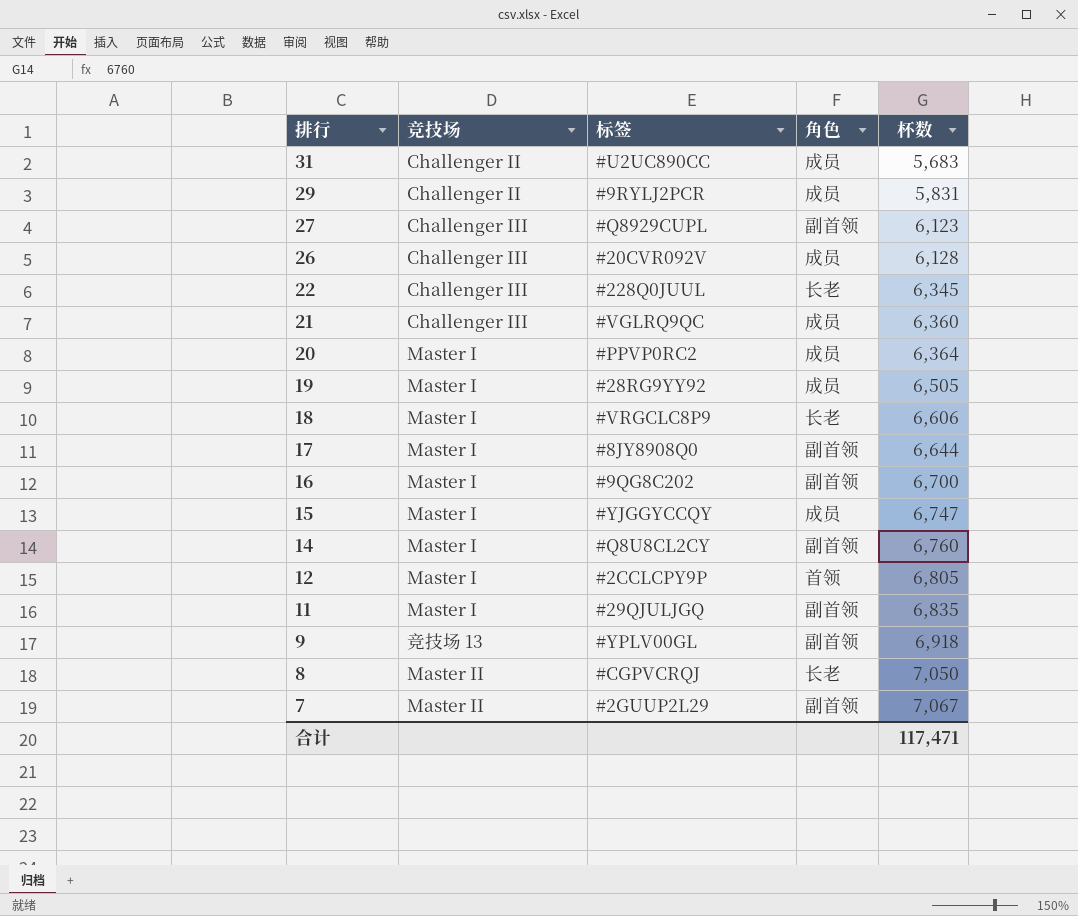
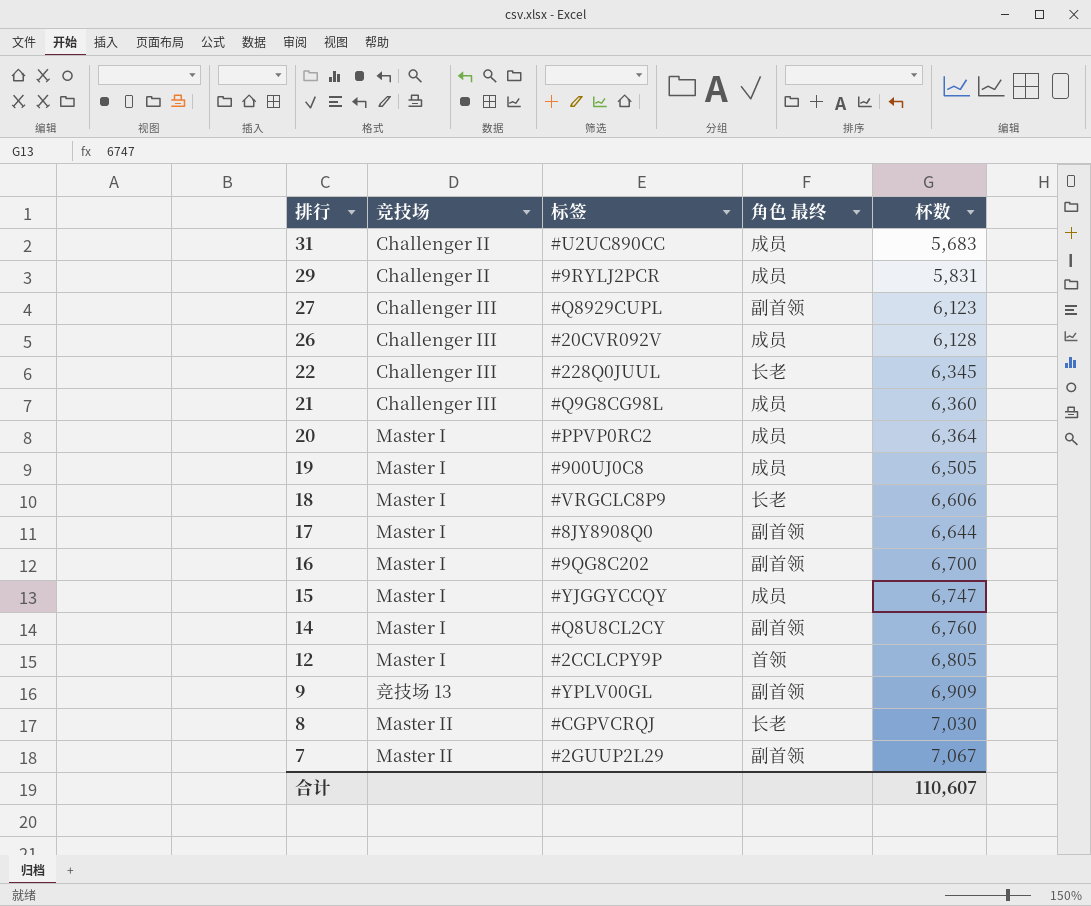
column name: 角色 -> 角色 最终
row 11: Master I | #29QJULJGQ | 副首领 | 6,835 -> none
21 | 标签: #VGLRQ9QC -> #Q9G8CG98L
19 | 标签: #28RG9YY92 -> #900UJ0C8
9 | 杯数: 6,918 -> 6,909
8 | 杯数: 7,050 -> 7,030
合计 | 杯数: 117,471 -> 110,607

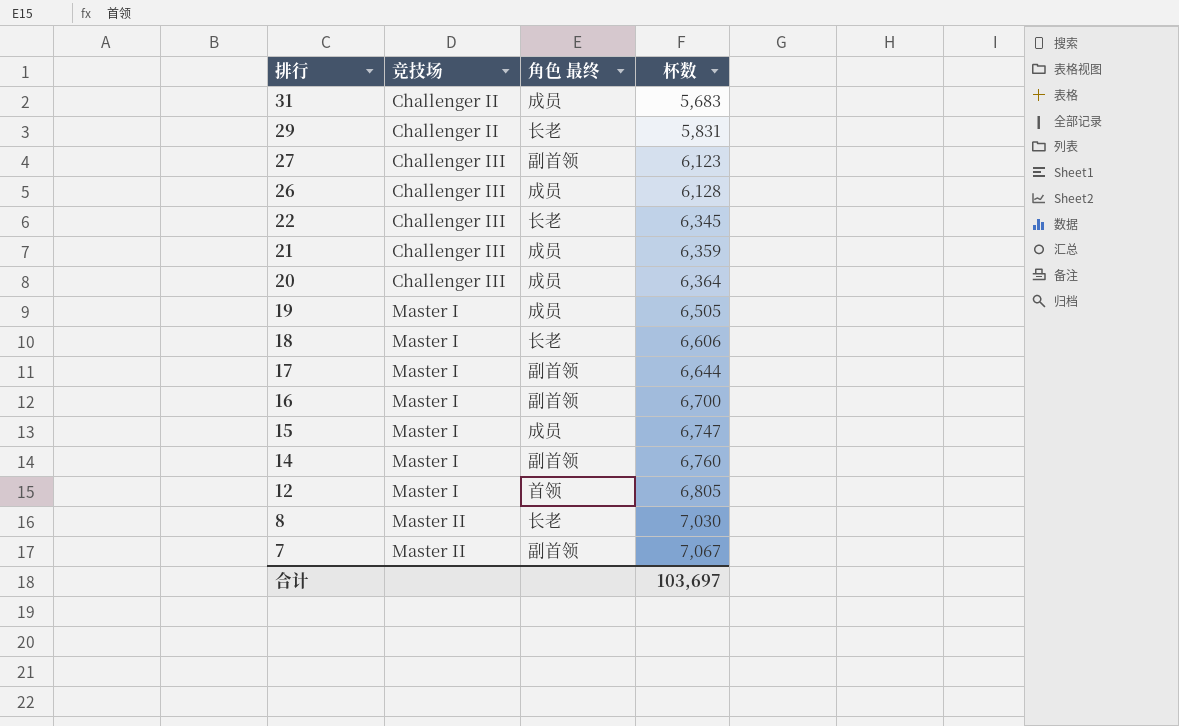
column 标签 | position: 3 -> none
row 9: 竞技场 13 | #YPLV00GL | 副首领 | 6,909 -> none
29 | 角色 最终: 成员 -> 长老
21 | 杯数: 6,360 -> 6,359
20 | 竞技场: Master I -> Challenger III
合计 | 杯数: 110,607 -> 103,697

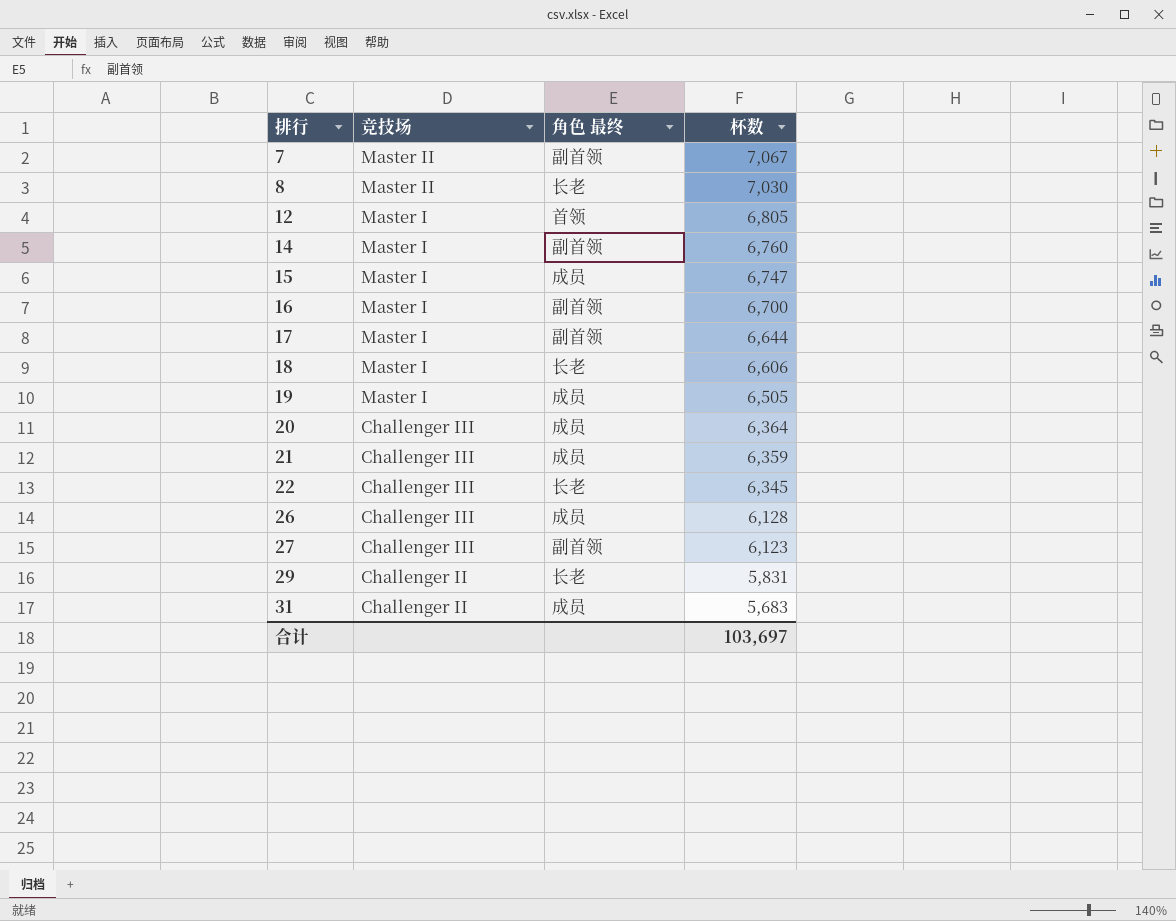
row order: 排行 descending -> 排行 ascending

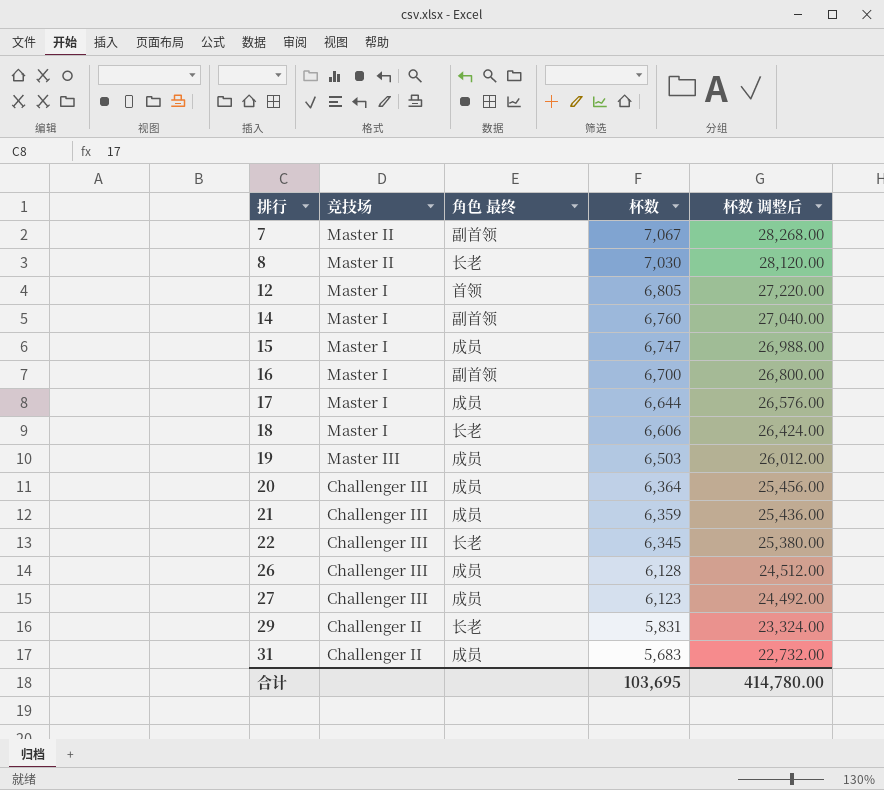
column 杯数 调整后 | formula: none -> [杯数] * 4
17 | 角色 最终: 副首领 -> 成员
19 | 竞技场: Master I -> Master III
19 | 杯数: 6,505 -> 6,503
27 | 角色 最终: 副首领 -> 成员
合计 | 杯数: 103,697 -> 103,695

